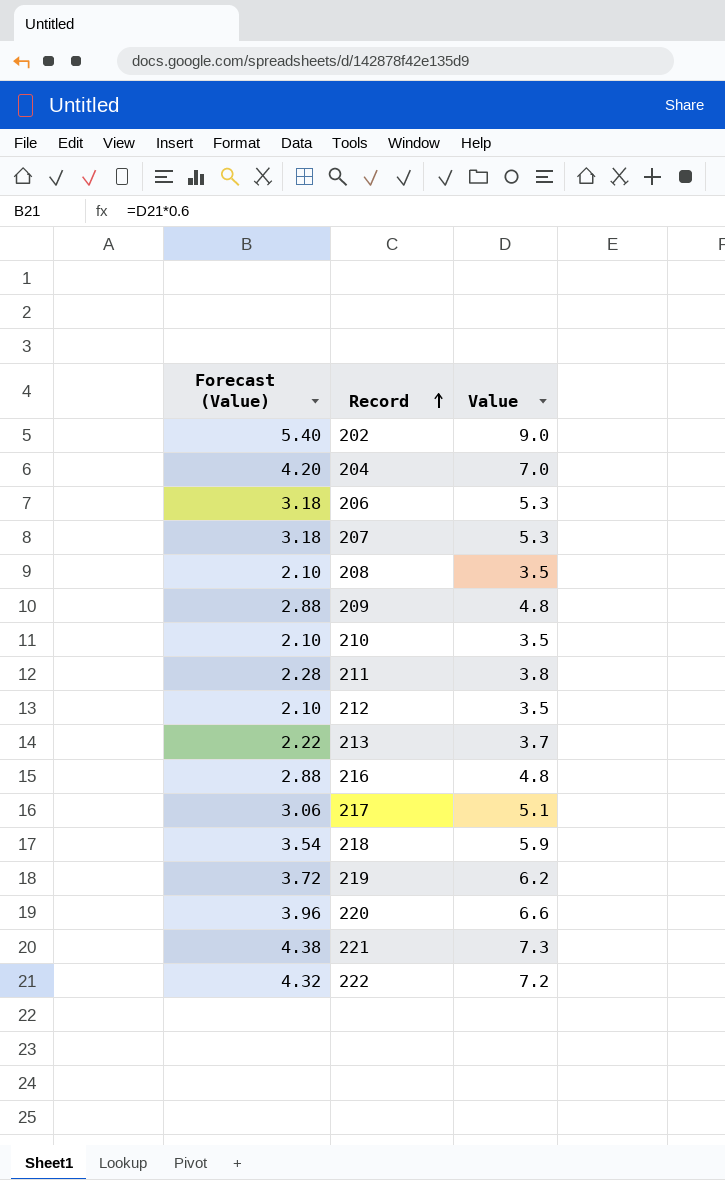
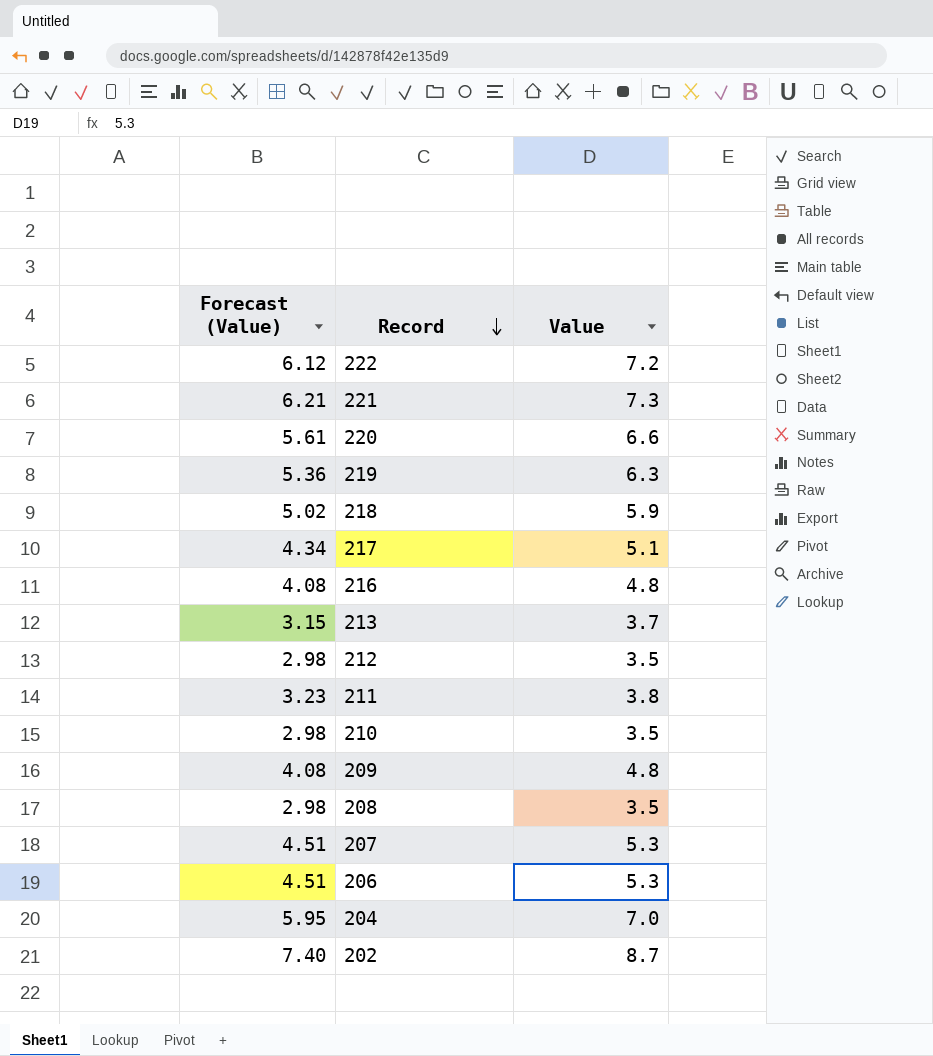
row order: Record ascending -> Record descending
column Forecast (Value) | formula: [Value] * 0.6 -> [Value] * 0.85
219 | Value: 6.2 -> 6.3
202 | Value: 9.0 -> 8.7

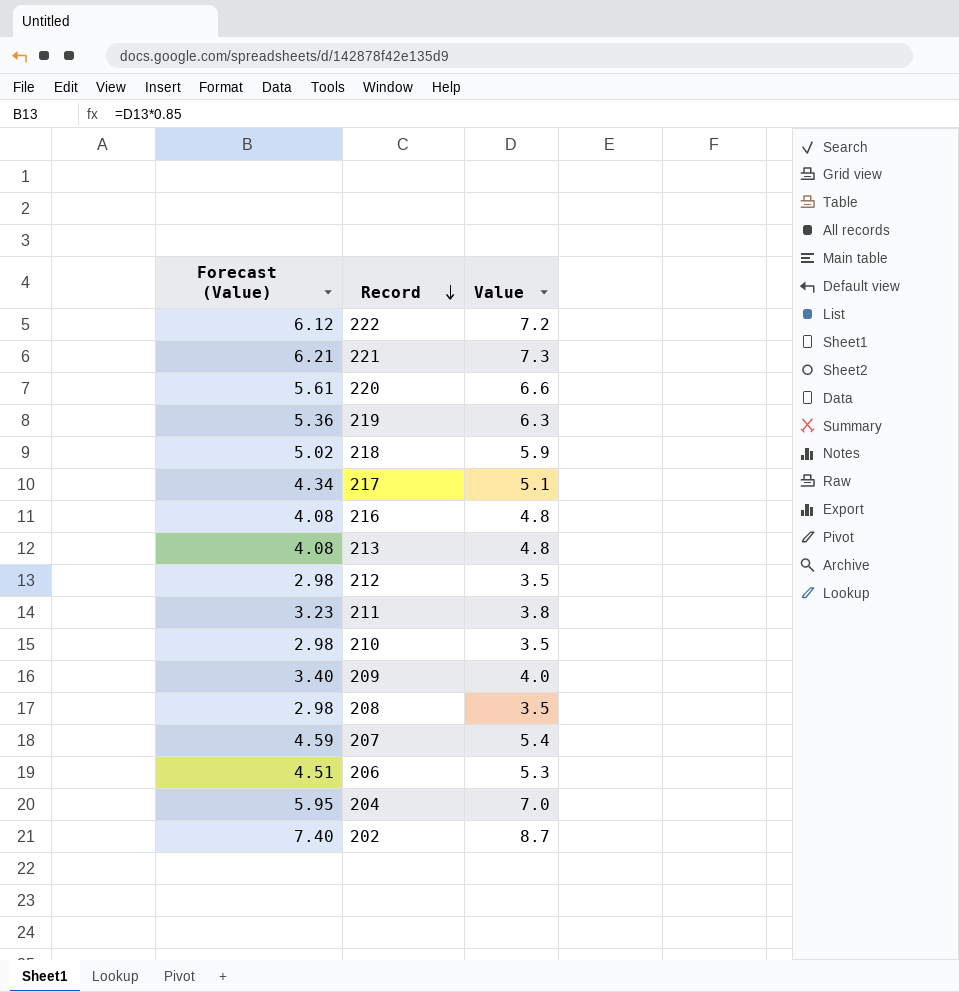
213 | Forecast (Value): 3.15 -> 4.08
213 | Value: 3.7 -> 4.8
209 | Forecast (Value): 4.08 -> 3.40
209 | Value: 4.8 -> 4.0
207 | Forecast (Value): 4.51 -> 4.59
207 | Value: 5.3 -> 5.4

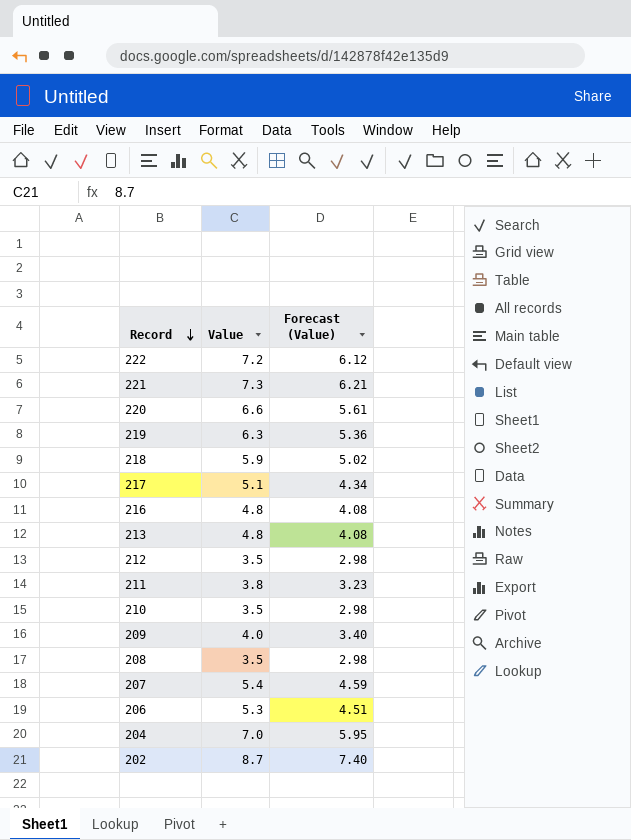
column Forecast (Value) | position: 1 -> 3

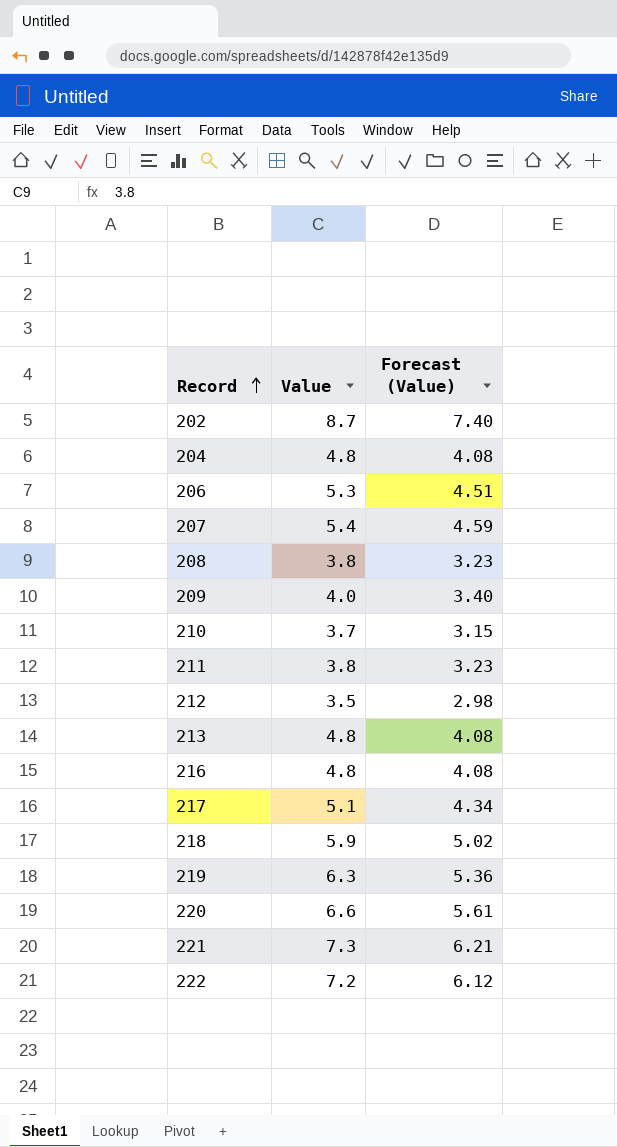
row order: Record descending -> Record ascending
204 | Value: 7.0 -> 4.8
204 | Forecast (Value): 5.95 -> 4.08
208 | Value: 3.5 -> 3.8
208 | Forecast (Value): 2.98 -> 3.23
210 | Value: 3.5 -> 3.7
210 | Forecast (Value): 2.98 -> 3.15

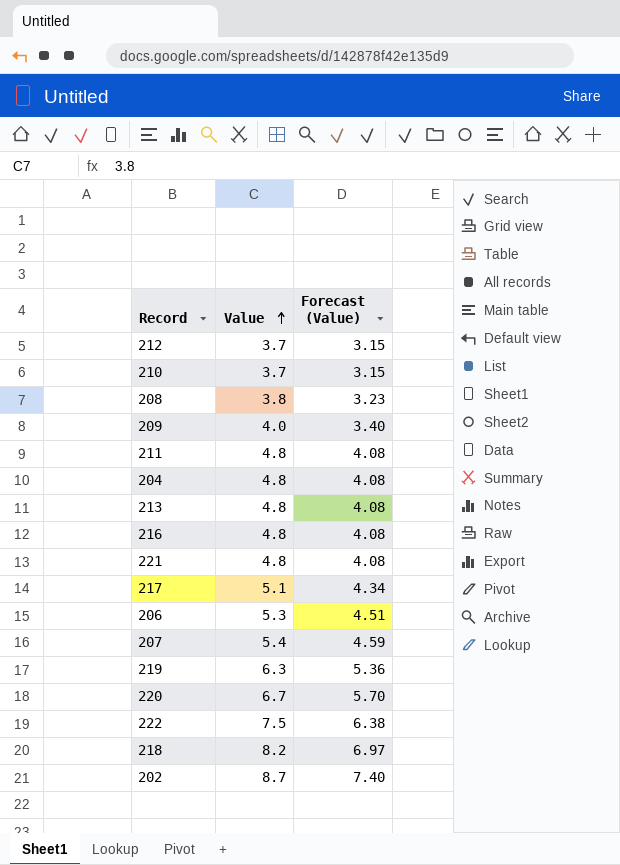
row order: Record ascending -> Value ascending
212 | Value: 3.5 -> 3.7
212 | Forecast (Value): 2.98 -> 3.15
211 | Value: 3.8 -> 4.8
211 | Forecast (Value): 3.23 -> 4.08
221 | Value: 7.3 -> 4.8
221 | Forecast (Value): 6.21 -> 4.08
220 | Value: 6.6 -> 6.7
220 | Forecast (Value): 5.61 -> 5.70
222 | Value: 7.2 -> 7.5
222 | Forecast (Value): 6.12 -> 6.38
218 | Value: 5.9 -> 8.2
218 | Forecast (Value): 5.02 -> 6.97

